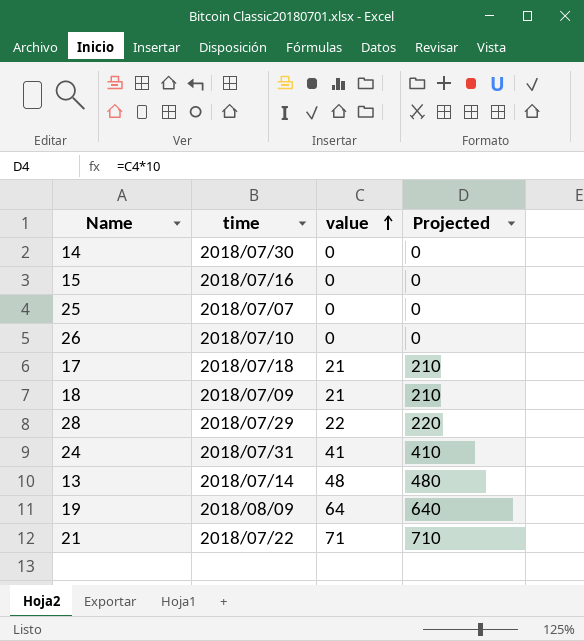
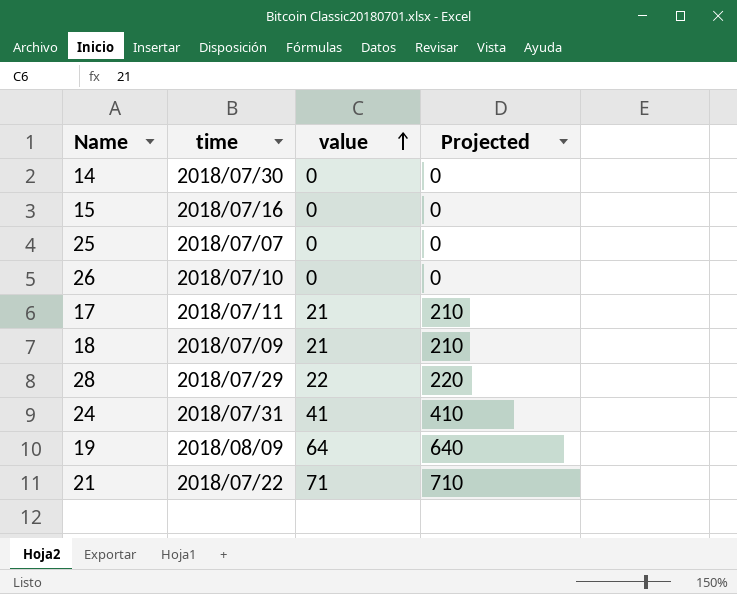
row 13: 2018/07/14 | 48 | 480 -> none
17 | time: 2018/07/18 -> 2018/07/11

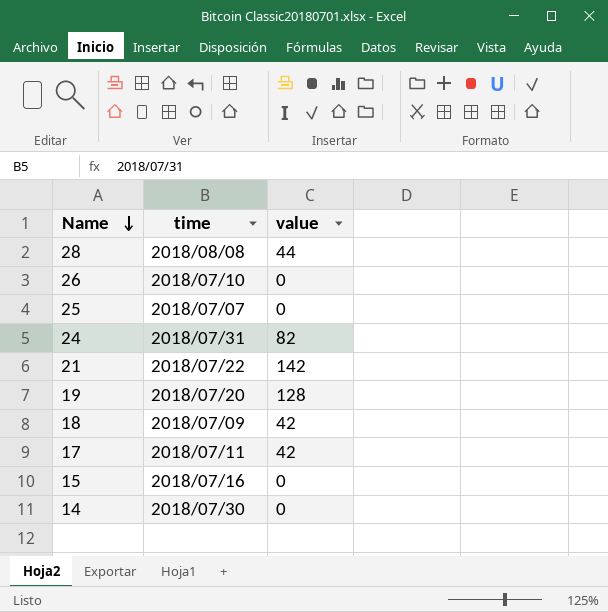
row order: value ascending -> Name descending
column Projected | formula: [value] * 10 -> none
28 | time: 2018/07/29 -> 2018/08/08
28 | value: 22 -> 44
24 | value: 41 -> 82
21 | value: 71 -> 142
19 | time: 2018/08/09 -> 2018/07/20
19 | value: 64 -> 128
18 | value: 21 -> 42
17 | value: 21 -> 42

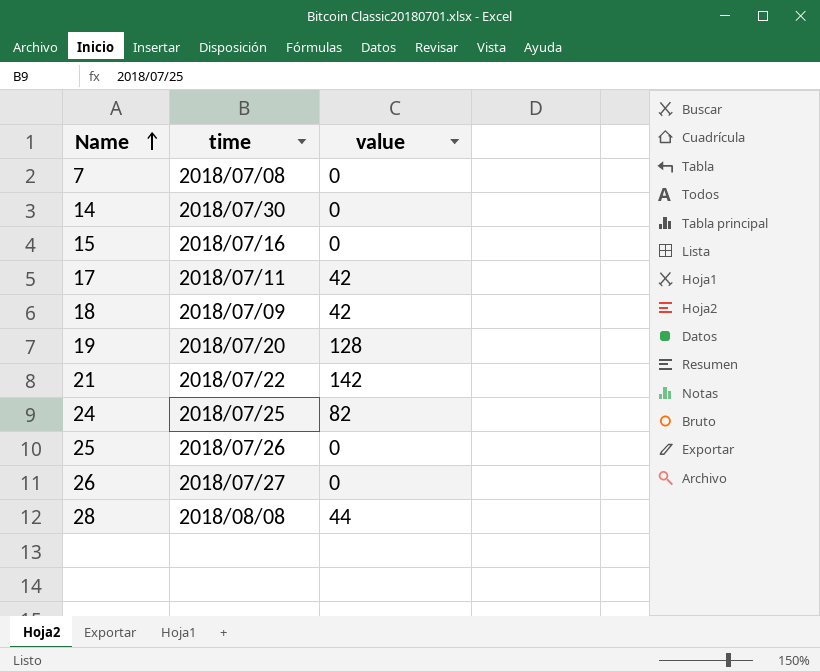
row order: Name descending -> Name ascending
row 7: none -> 2018/07/08 | 0
24 | time: 2018/07/31 -> 2018/07/25
25 | time: 2018/07/07 -> 2018/07/26
26 | time: 2018/07/10 -> 2018/07/27

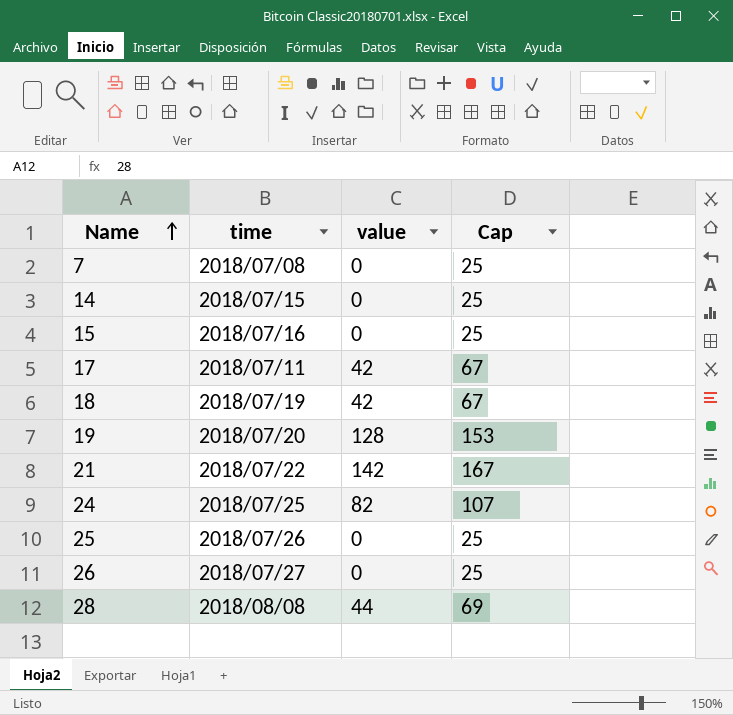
column Cap | formula: none -> [value] + 25
14 | time: 2018/07/30 -> 2018/07/15
18 | time: 2018/07/09 -> 2018/07/19

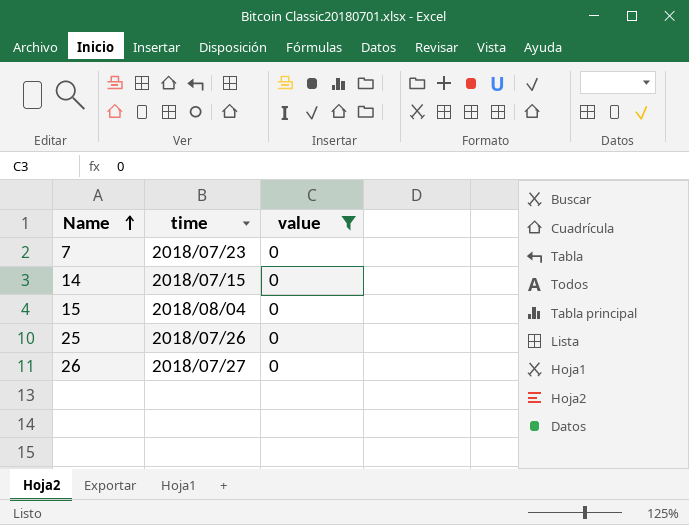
filter: none -> value = 0
column Cap | formula: [value] + 25 -> none
7 | time: 2018/07/08 -> 2018/07/23
15 | time: 2018/07/16 -> 2018/08/04

